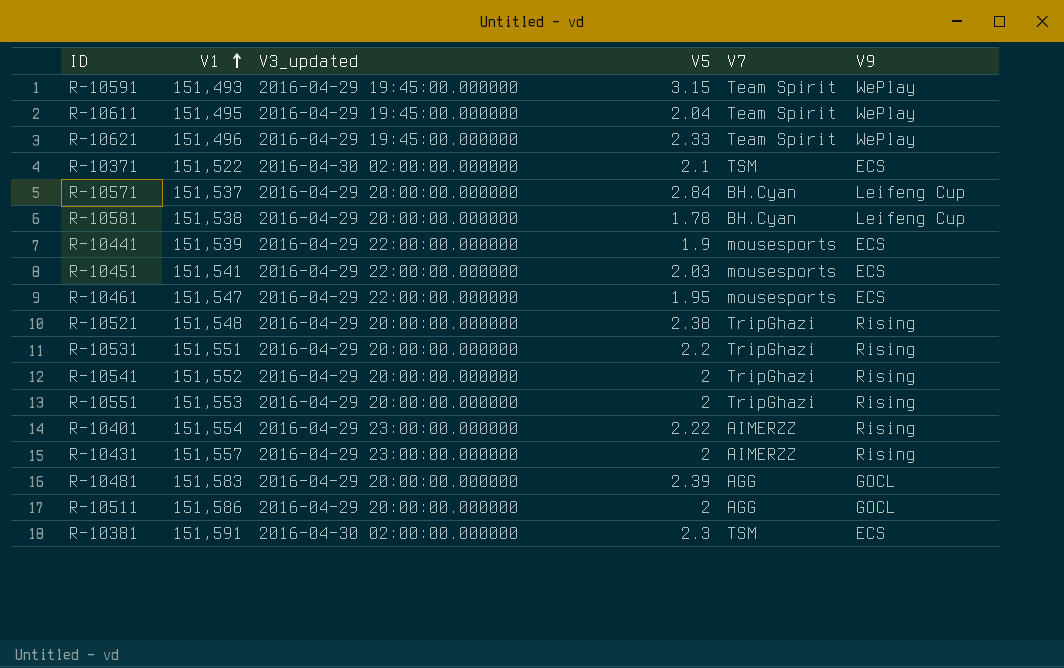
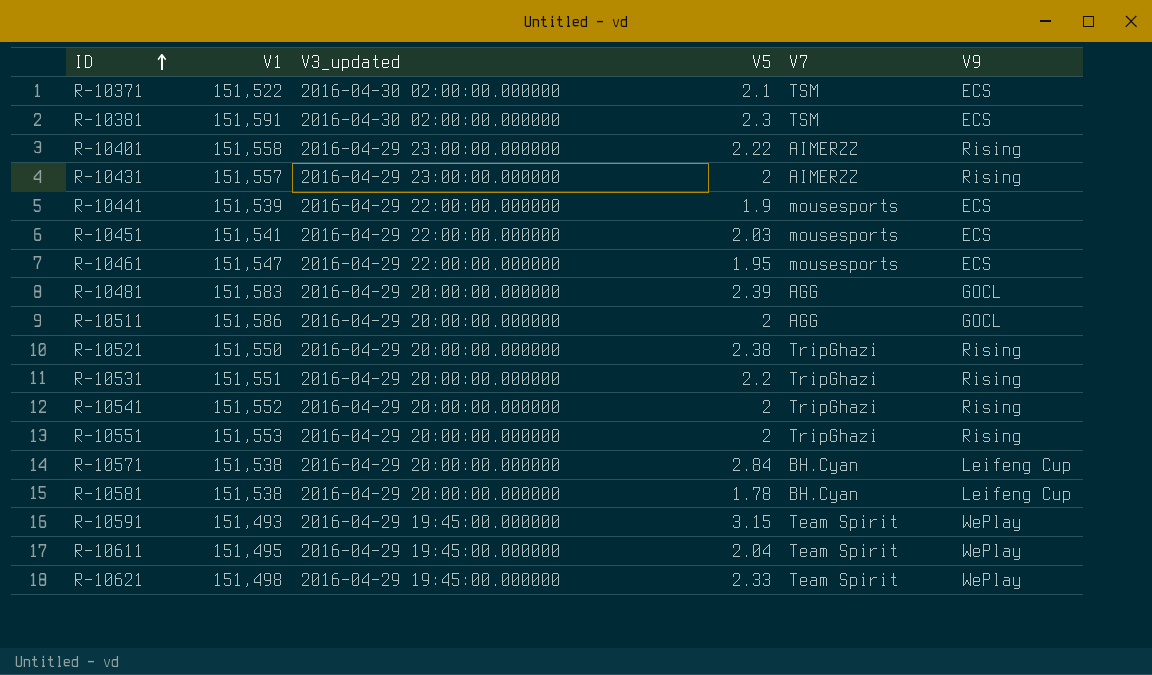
row order: V1 ascending -> ID ascending
R-10401 | V1: 151,554 -> 151,558
R-10521 | V1: 151,548 -> 151,550
R-10571 | V1: 151,537 -> 151,538
R-10621 | V1: 151,496 -> 151,498

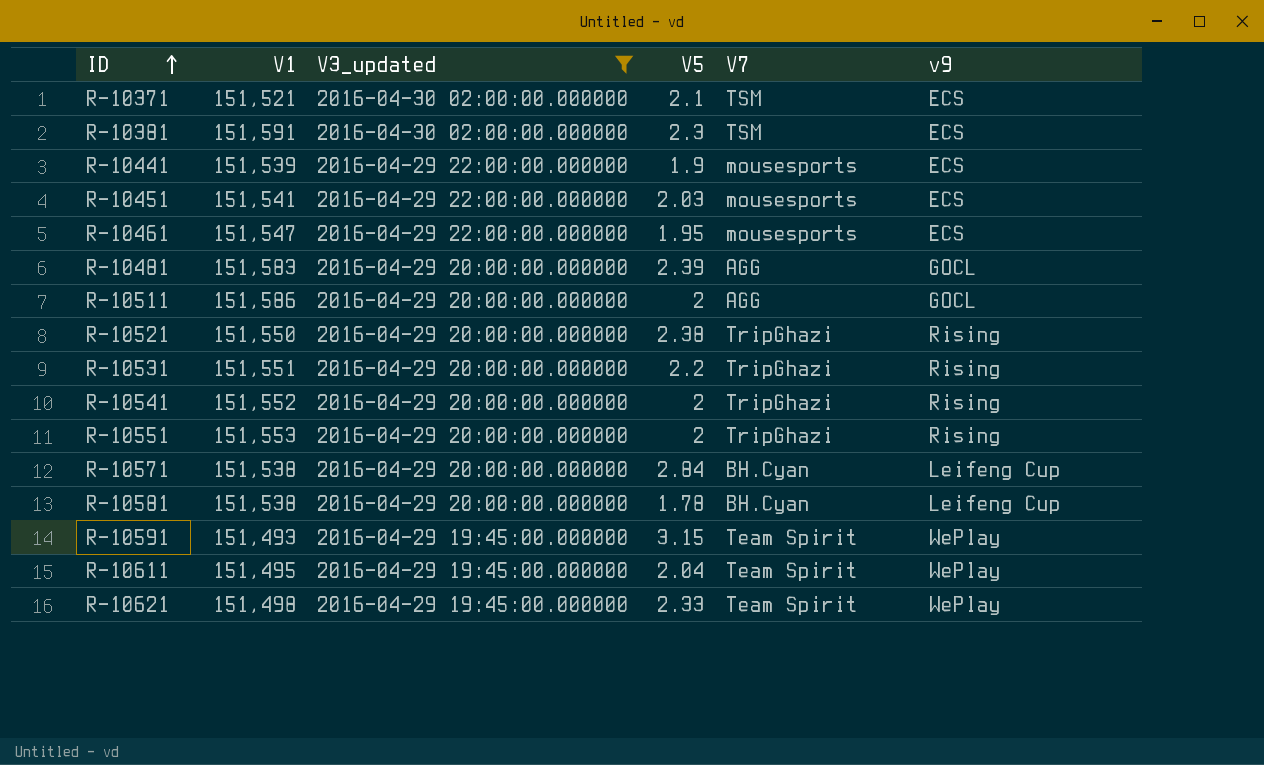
filter: none -> V3_updated != 2016-04-29 23:00:00.000000
column name: V9 -> v9
R-10371 | V1: 151,522 -> 151,521

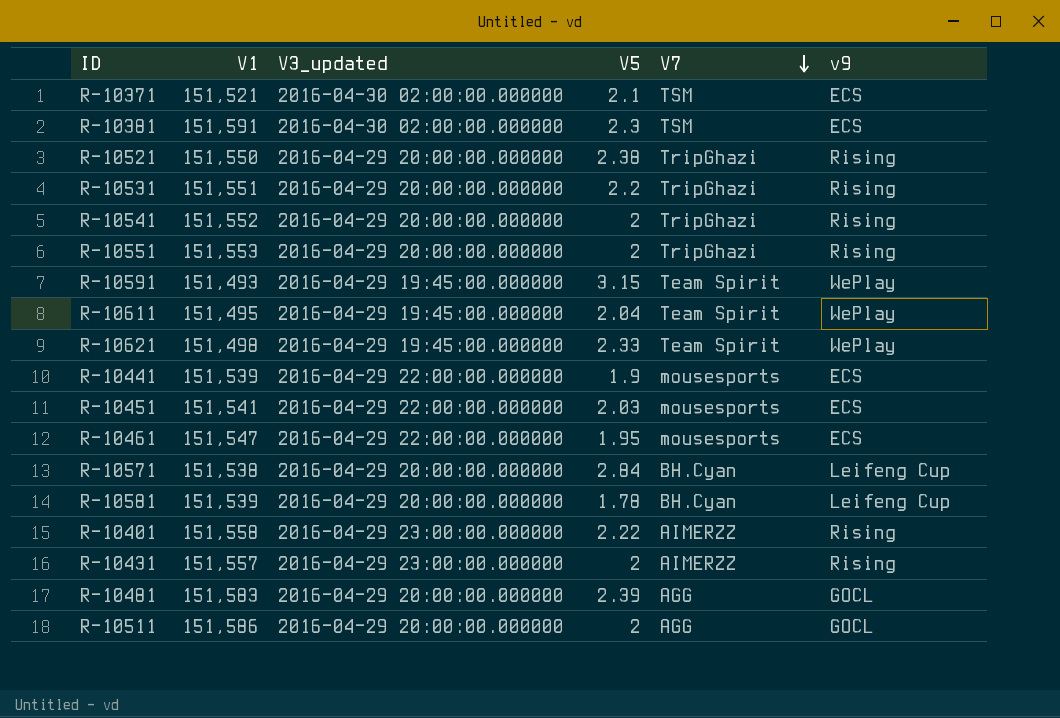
filter: V3_updated != 2016-04-29 23:00:00.000000 -> none
row order: ID ascending -> V7 descending
R-10581 | V1: 151,538 -> 151,539

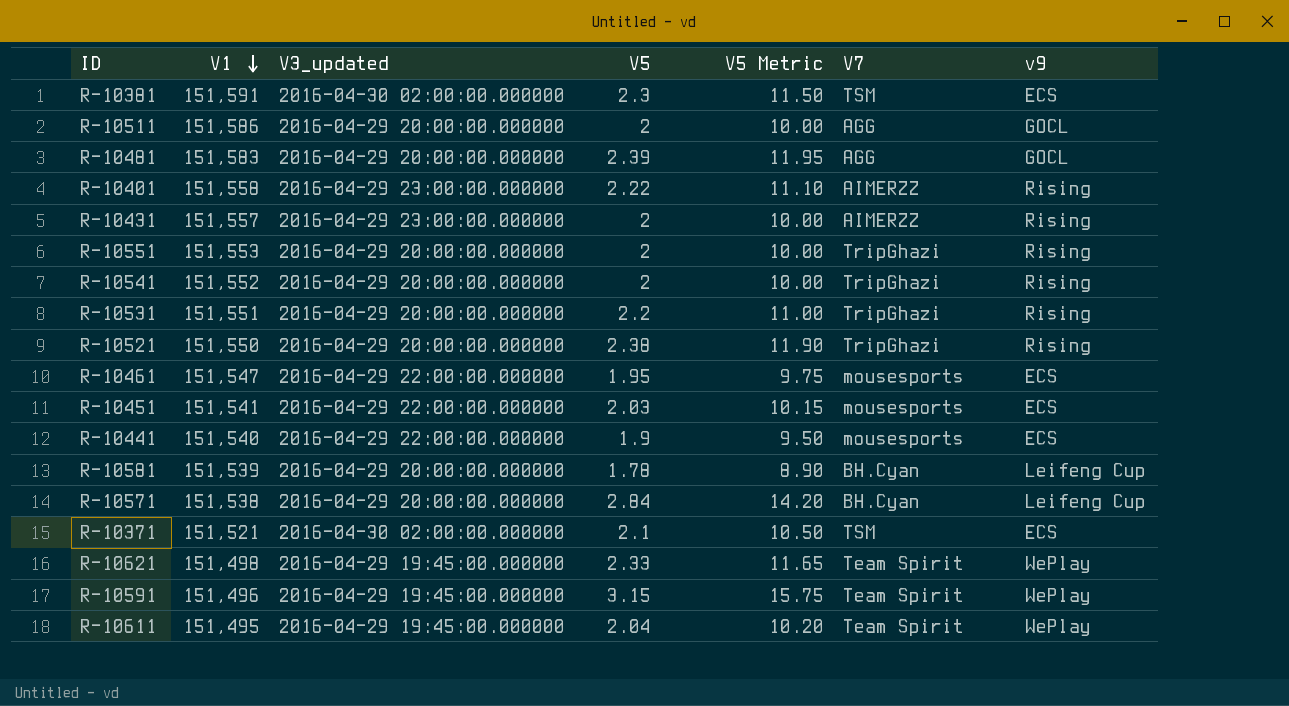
row order: V7 descending -> V1 descending
column V5 Metric | formula: none -> [V5] * 5
R-10441 | V1: 151,539 -> 151,540
R-10591 | V1: 151,493 -> 151,496

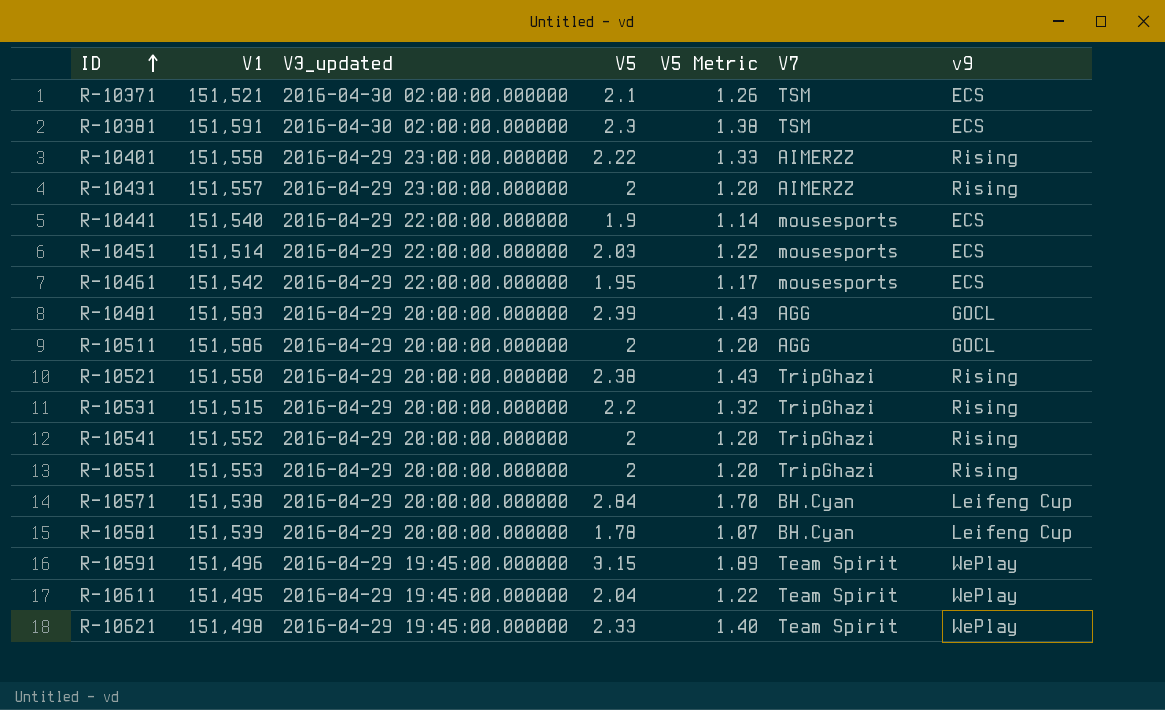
row order: V1 descending -> ID ascending
column V5 Metric | formula: [V5] * 5 -> [V5] * 0.6
R-10451 | V1: 151,541 -> 151,514
R-10461 | V1: 151,547 -> 151,542
R-10531 | V1: 151,551 -> 151,515

